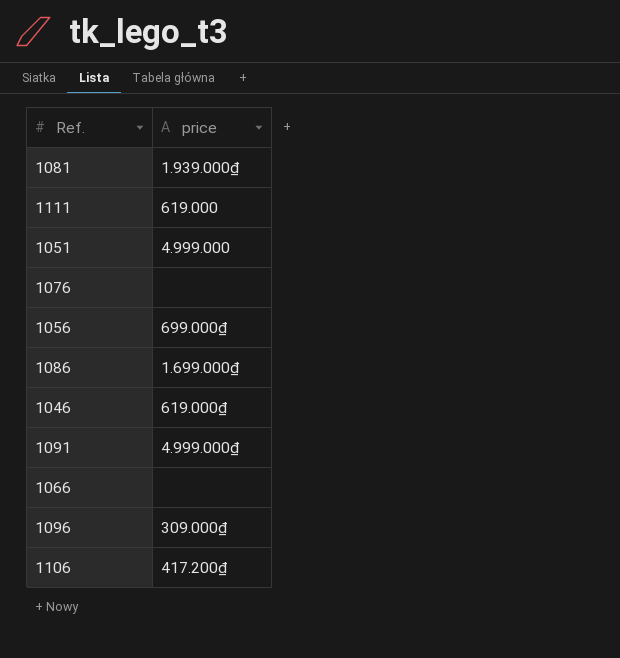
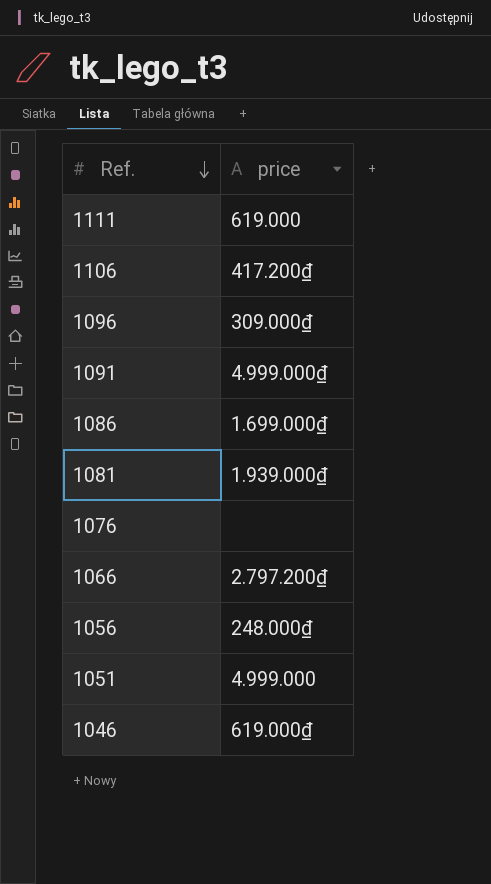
row order: none -> Ref. descending
1066 | price: none -> 2.797.200₫
1056 | price: 699.000₫ -> 248.000₫

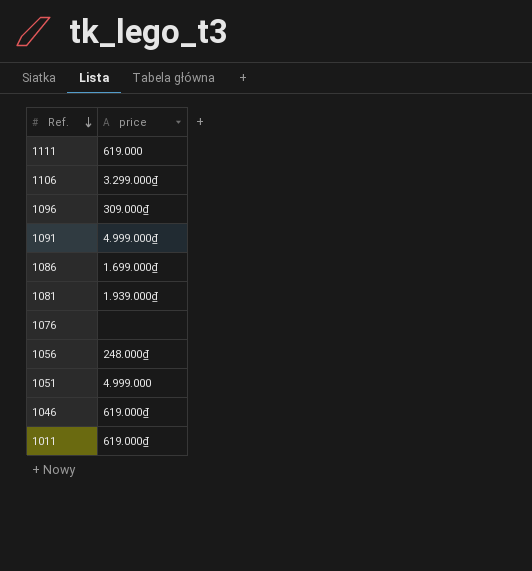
row 1066: 2.797.200₫ -> none
1106 | price: 417.200₫ -> 3.299.000₫
row 1011: none -> 619.000₫

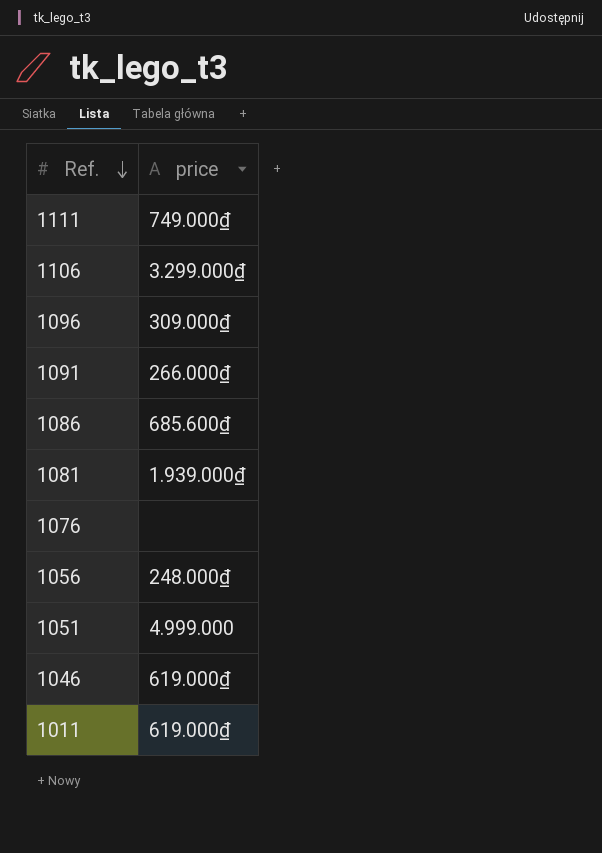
1111 | price: 619.000 -> 749.000₫
1091 | price: 4.999.000₫ -> 266.000₫
1086 | price: 1.699.000₫ -> 685.600₫

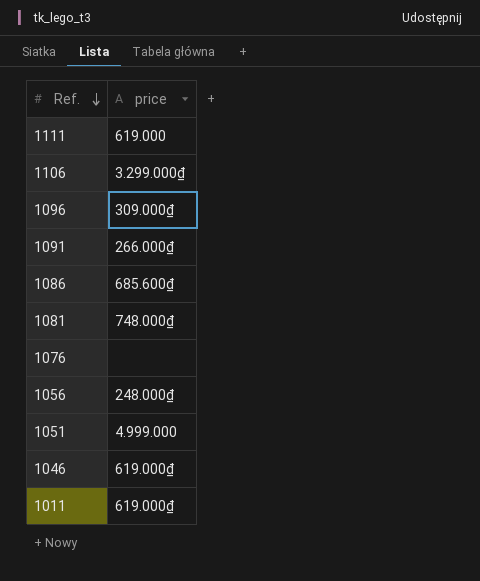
1111 | price: 749.000₫ -> 619.000
1081 | price: 1.939.000₫ -> 748.000₫

